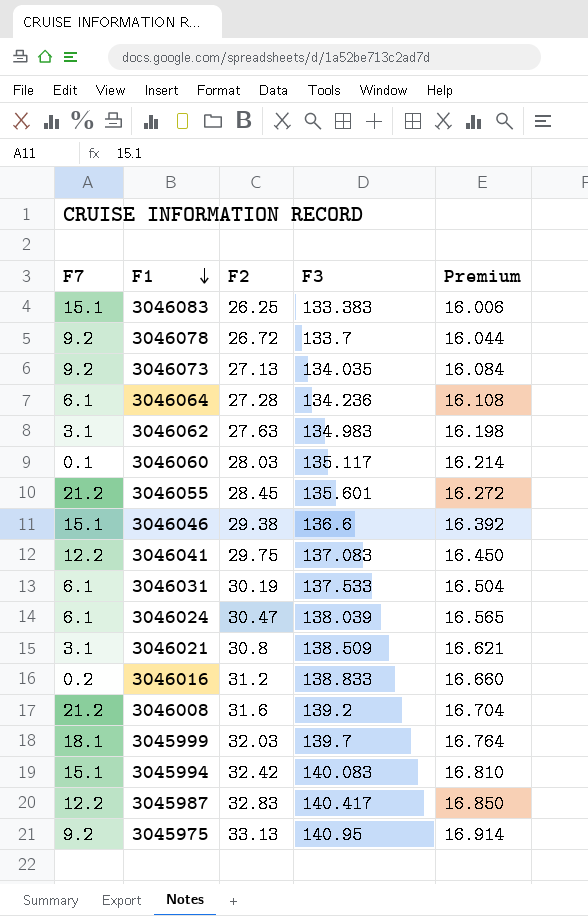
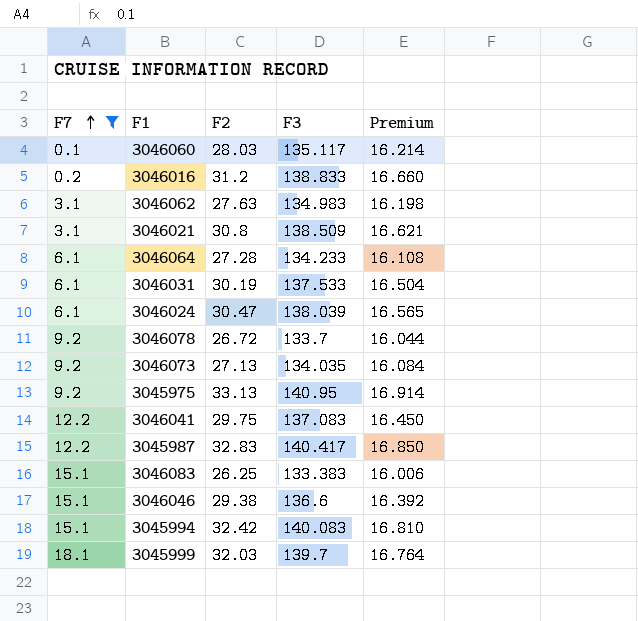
filter: none -> F7 != 21.2
row order: F1 descending -> F7 ascending
3046064 | F3: 134.236 -> 134.233

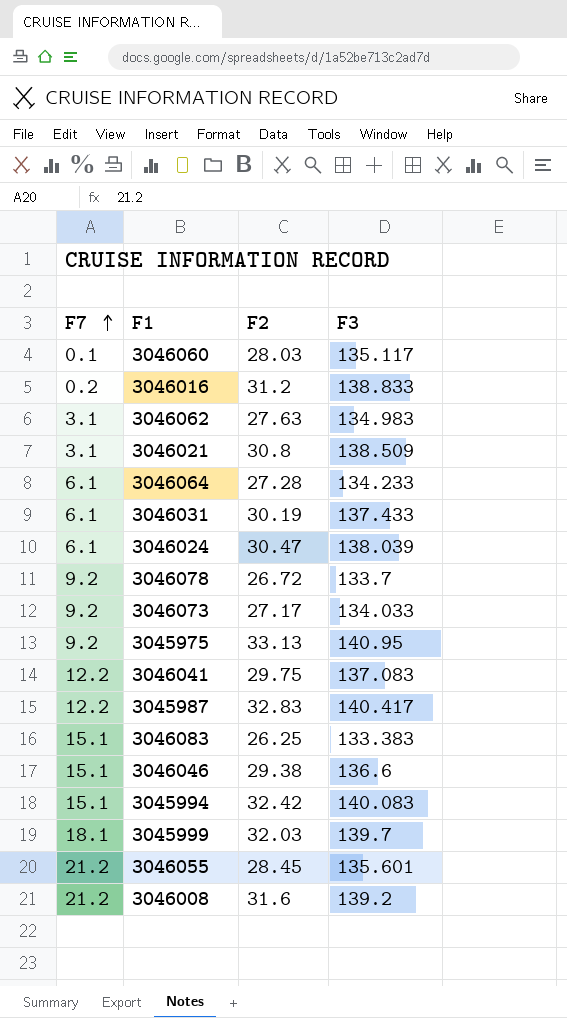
filter: F7 != 21.2 -> none
column Premium | formula: [F3] * 0.12 -> none
3046031 | F3: 137.533 -> 137.433
3046073 | F2: 27.13 -> 27.17
3046073 | F3: 134.035 -> 134.033

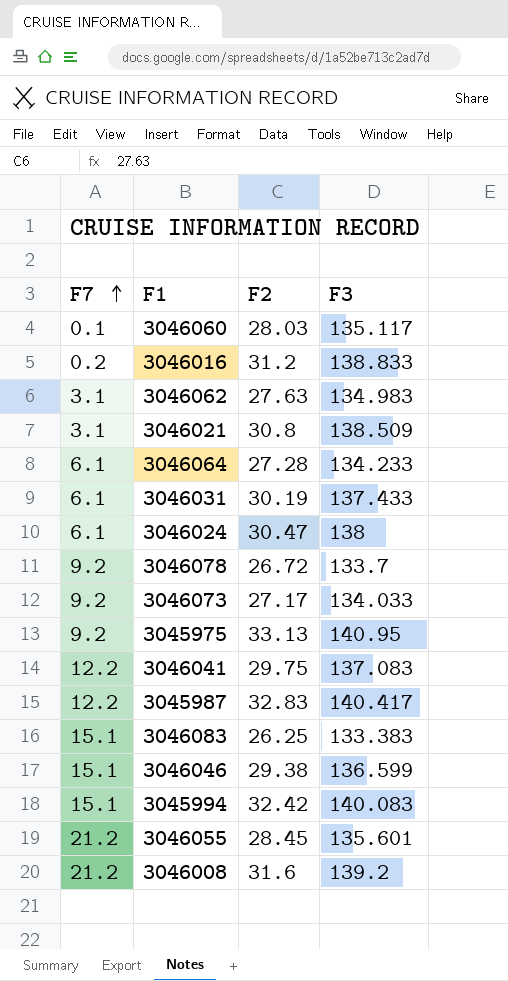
row 3045999: 18.1 | 32.03 | 139.7 -> none
3046024 | F3: 138.039 -> 138
3046046 | F3: 136.6 -> 136.599

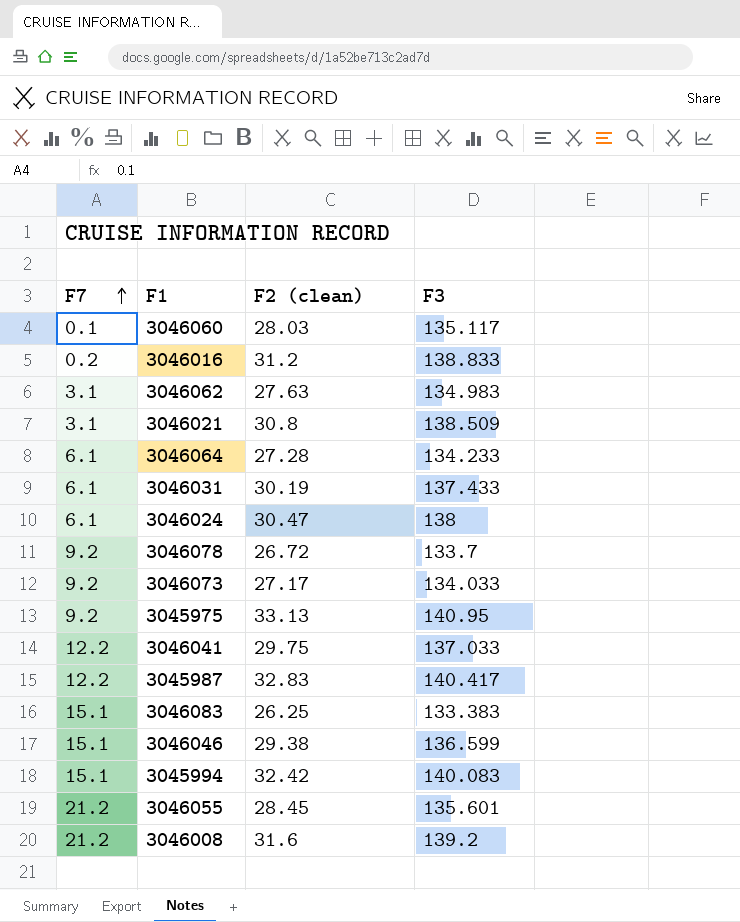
column name: F2 -> F2 (clean)
3046041 | F3: 137.083 -> 137.033

